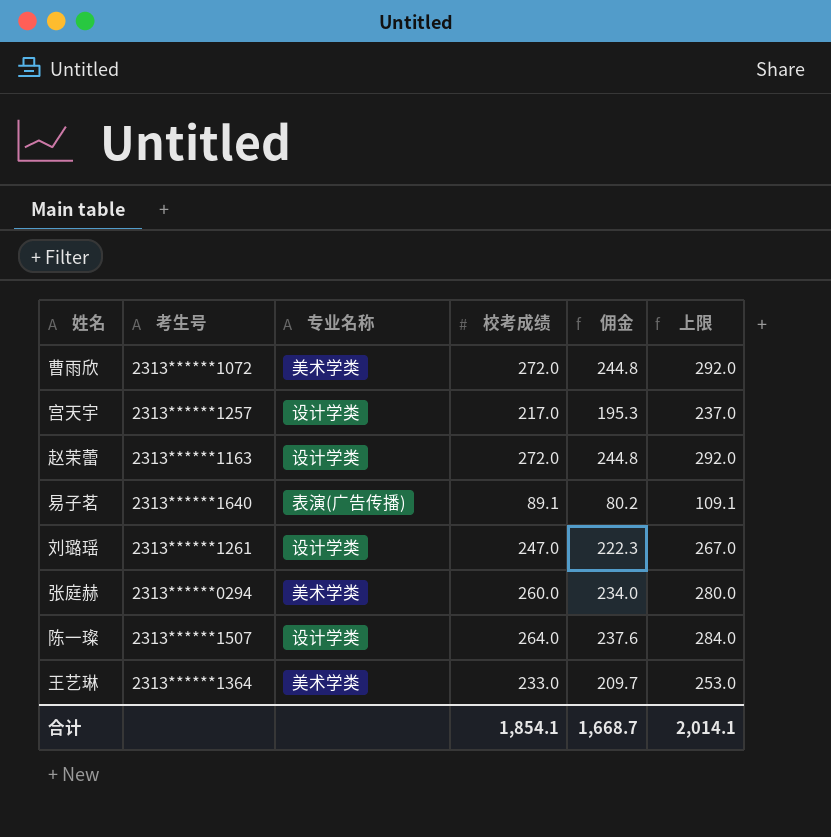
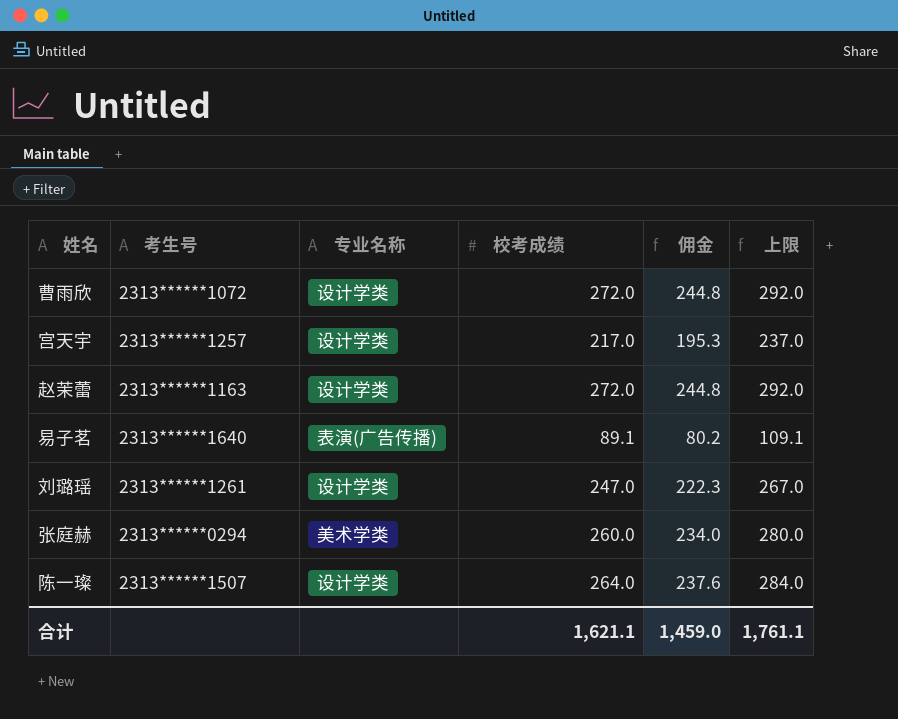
row 王艺琳: 2313******1364 | 美术学类 | 233.0 | 209.7 | 253.0 -> none
曹雨欣 | 专业名称: 美术学类 -> 设计学类
合计 | 校考成绩: 1,854.1 -> 1,621.1
合计 | 佣金: 1,668.7 -> 1,459.0
合计 | 上限: 2,014.1 -> 1,761.1

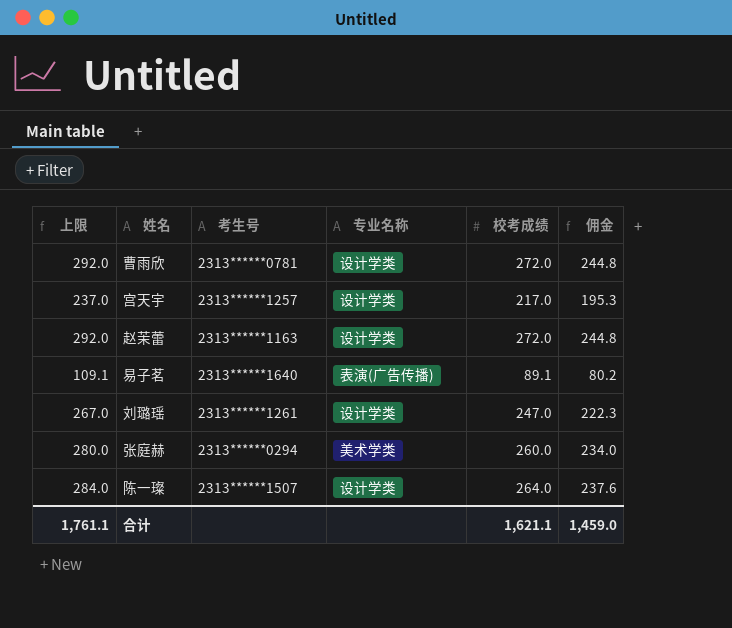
column 上限 | position: 6 -> 1
曹雨欣 | 考生号: 2313******1072 -> 2313******0781

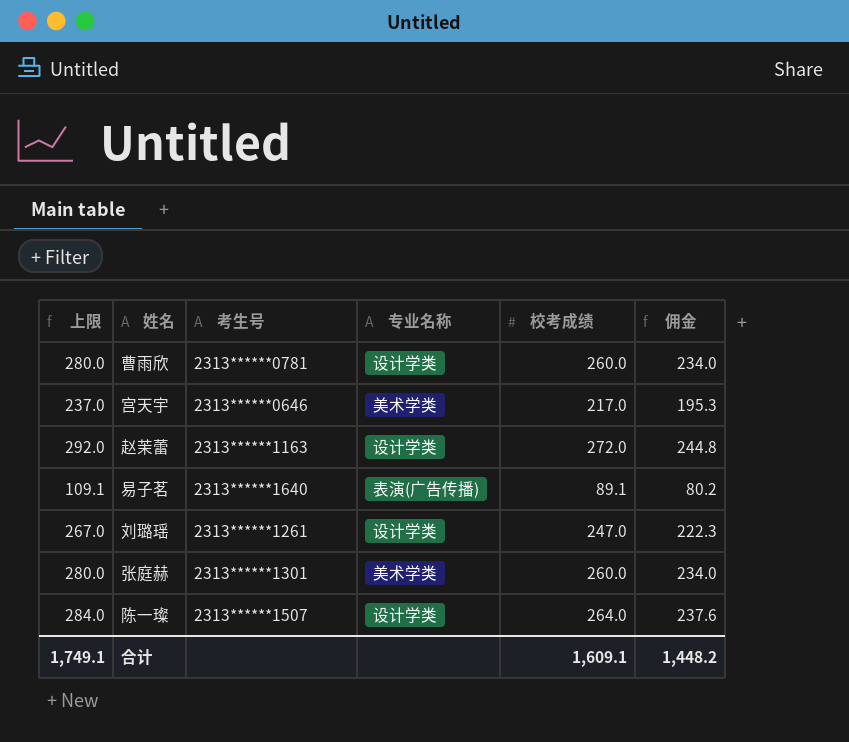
曹雨欣 | 上限: 292.0 -> 280.0
曹雨欣 | 校考成绩: 272.0 -> 260.0
曹雨欣 | 佣金: 244.8 -> 234.0
宫天宇 | 考生号: 2313******1257 -> 2313******0646
宫天宇 | 专业名称: 设计学类 -> 美术学类
张庭赫 | 考生号: 2313******0294 -> 2313******1301
合计 | 上限: 1,761.1 -> 1,749.1
合计 | 校考成绩: 1,621.1 -> 1,609.1
合计 | 佣金: 1,459.0 -> 1,448.2

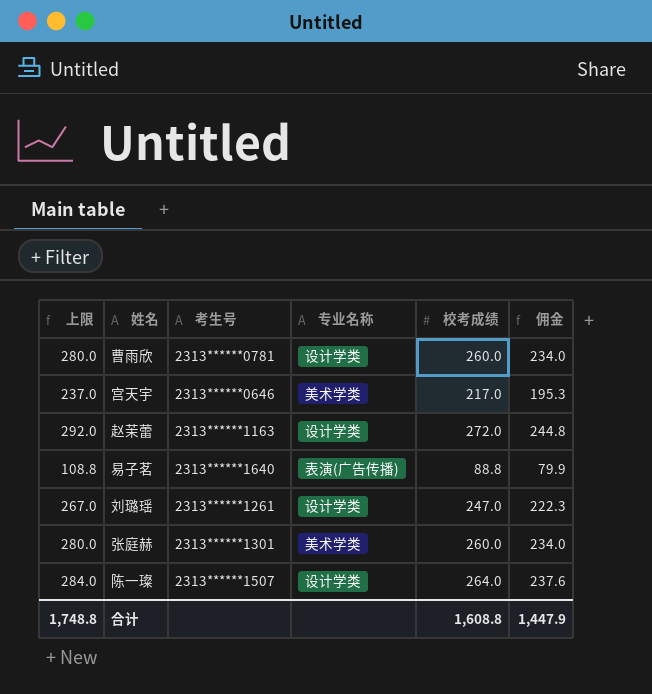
易子茗 | 上限: 109.1 -> 108.8
易子茗 | 校考成绩: 89.1 -> 88.8
易子茗 | 佣金: 80.2 -> 79.9
合计 | 上限: 1,749.1 -> 1,748.8
合计 | 校考成绩: 1,609.1 -> 1,608.8
合计 | 佣金: 1,448.2 -> 1,447.9

